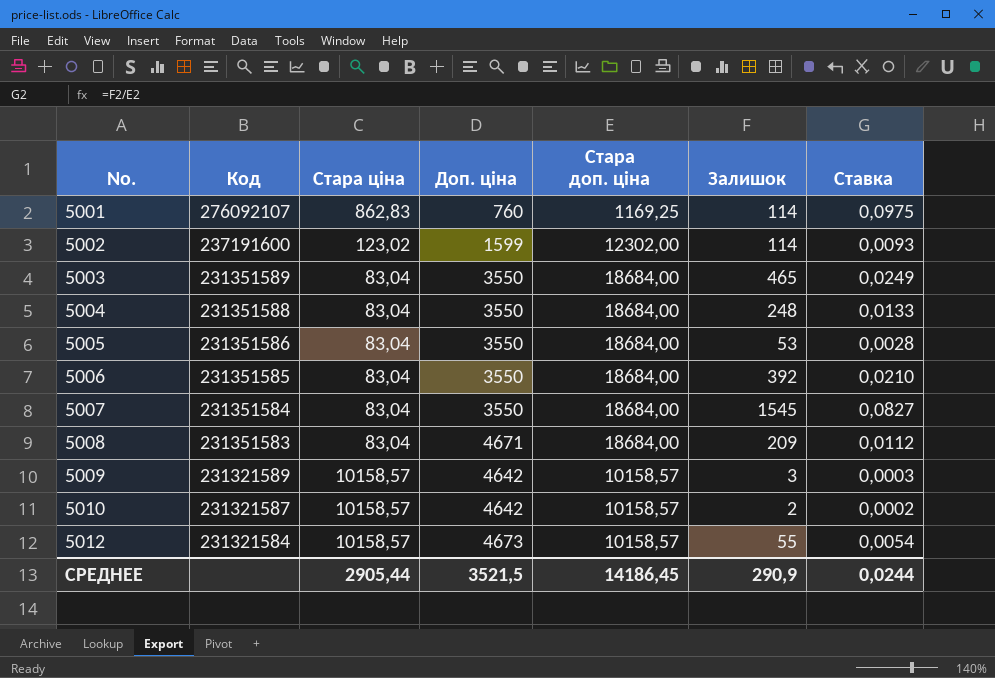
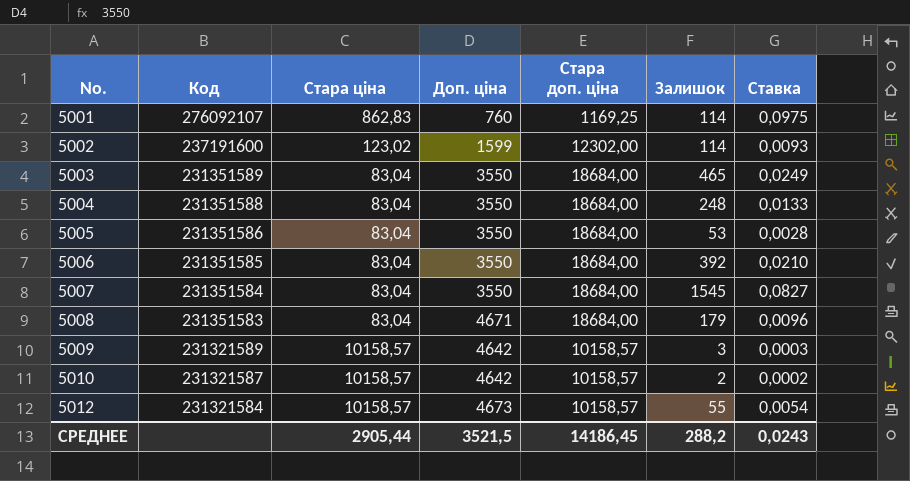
5008 | Залишок: 209 -> 179
5008 | Ставка: 0,0112 -> 0,0096
СРЕДНЕЕ | Залишок: 290,9 -> 288,2
СРЕДНЕЕ | Ставка: 0,0244 -> 0,0243

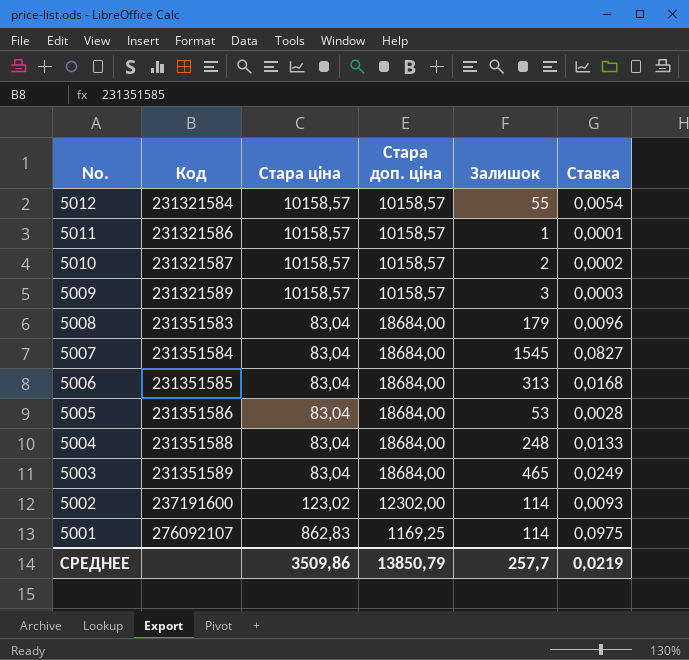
row order: No. ascending -> No. descending
column Доп. ціна | position: 4 -> none
row 5011: none -> 231321586 | 10158,57 | 10158,57 | 1 | 0,0001
5006 | Залишок: 392 -> 313
5006 | Ставка: 0,0210 -> 0,0168
СРЕДНЕЕ | Стара ціна: 2905,44 -> 3509,86
СРЕДНЕЕ | Стара доп. ціна: 14186,45 -> 13850,79
СРЕДНЕЕ | Залишок: 288,2 -> 257,7
СРЕДНЕЕ | Ставка: 0,0243 -> 0,0219

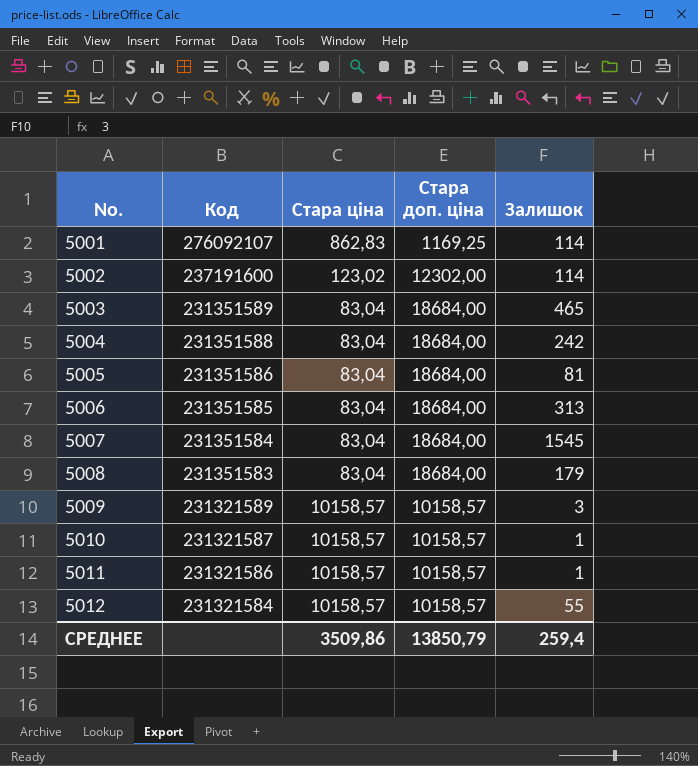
row order: No. descending -> No. ascending
column Ставка | formula: [Залишок] / [Стара доп. ціна] -> none
5004 | Залишок: 248 -> 242
5005 | Залишок: 53 -> 81
5010 | Залишок: 2 -> 1
СРЕДНЕЕ | Залишок: 257,7 -> 259,4

